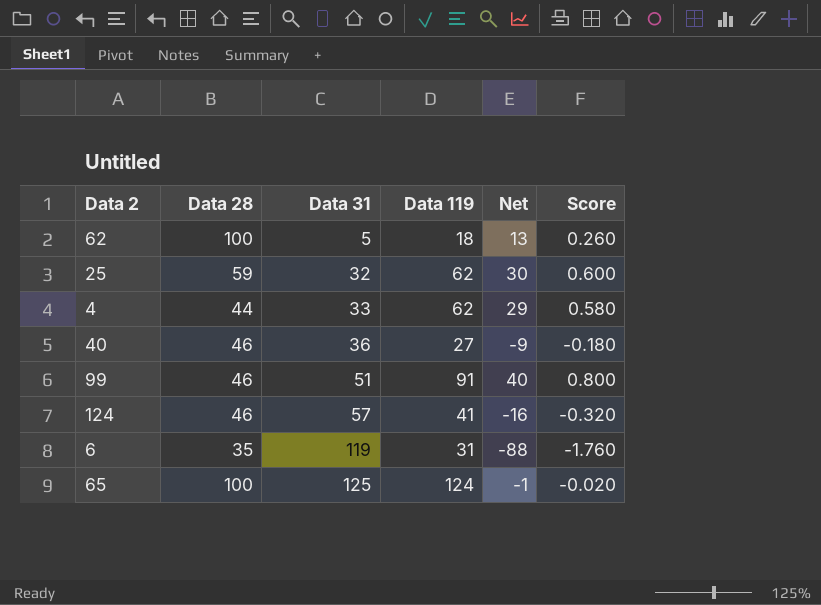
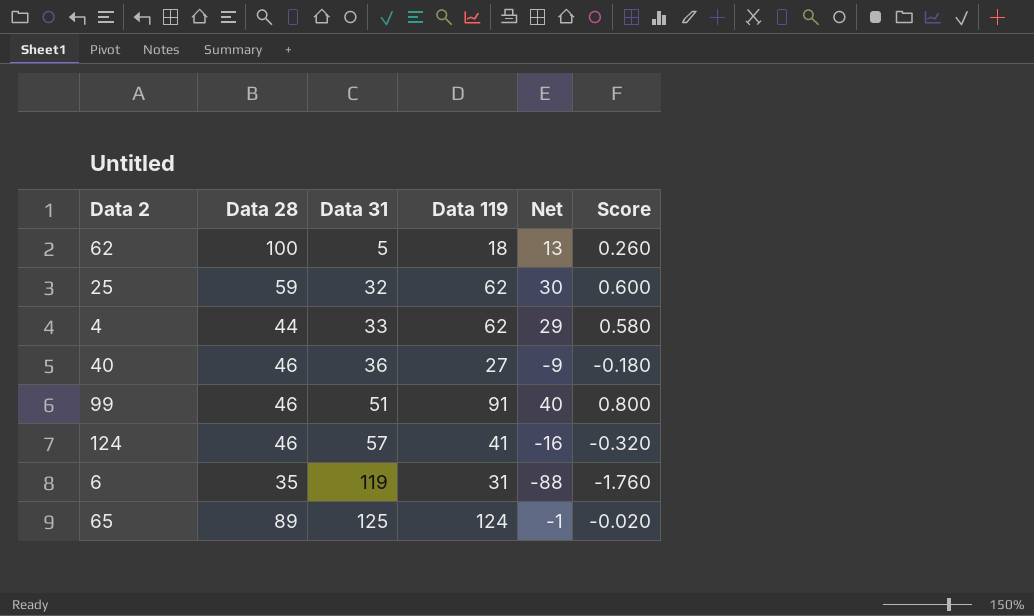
65 | Data 28: 100 -> 89

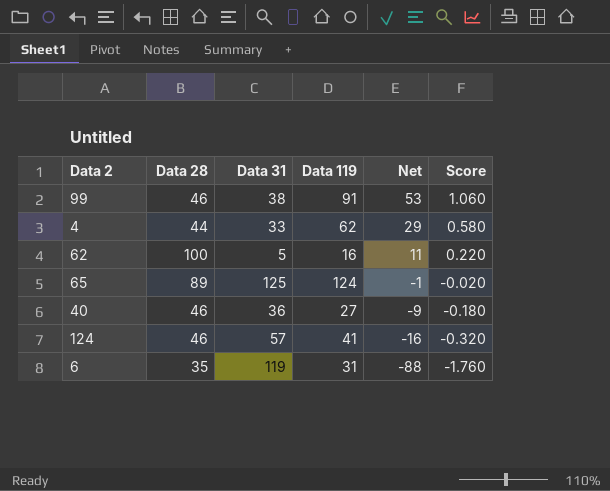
row order: Data 31 ascending -> Net descending
row 25: 59 | 32 | 62 | 30 | 0.600 -> none
99 | Data 31: 51 -> 38
99 | Net: 40 -> 53
99 | Score: 0.800 -> 1.060
62 | Data 119: 18 -> 16
62 | Net: 13 -> 11
62 | Score: 0.260 -> 0.220

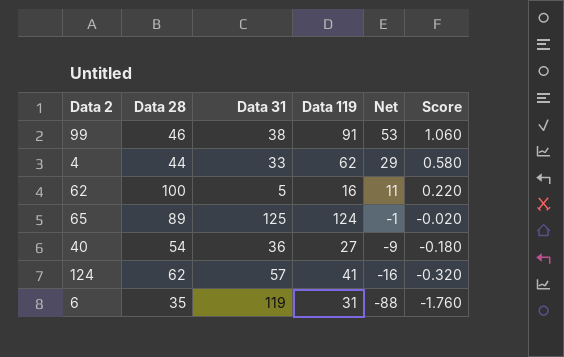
40 | Data 28: 46 -> 54
124 | Data 28: 46 -> 62

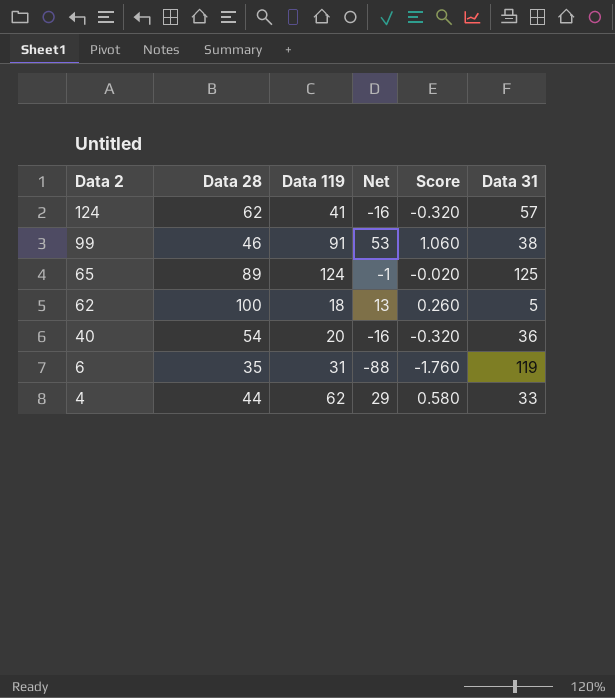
row order: Net descending -> Data 2 descending
column Data 31 | position: 3 -> 6
62 | Data 119: 16 -> 18
62 | Net: 11 -> 13
62 | Score: 0.220 -> 0.260
40 | Data 119: 27 -> 20
40 | Net: -9 -> -16
40 | Score: -0.180 -> -0.320

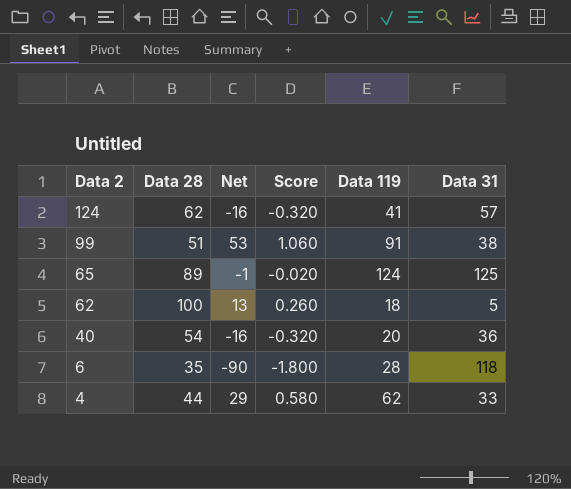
column Data 119 | position: 3 -> 5
99 | Data 28: 46 -> 51
6 | Net: -88 -> -90
6 | Score: -1.760 -> -1.800
6 | Data 119: 31 -> 28
6 | Data 31: 119 -> 118

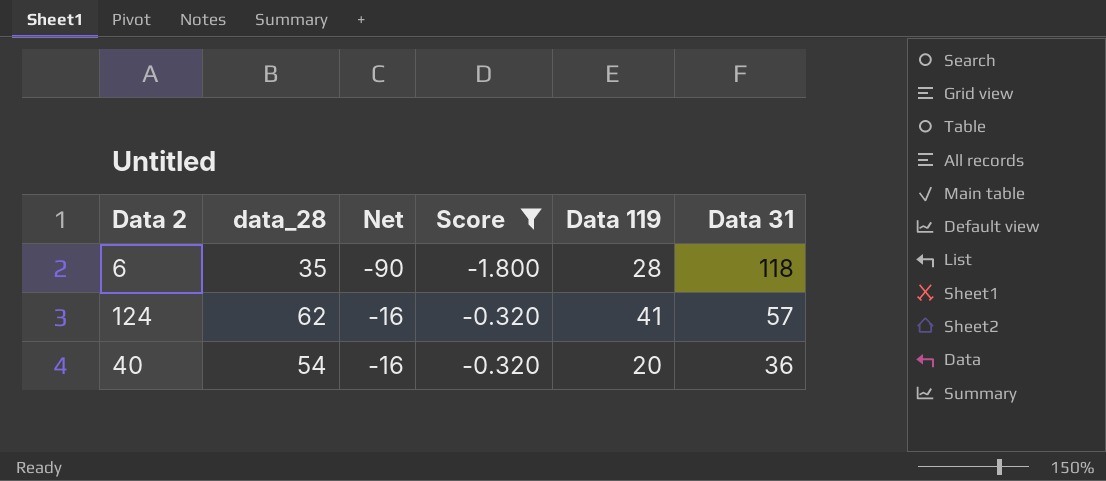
filter: none -> Score <= -0.320
row order: Data 2 descending -> Net ascending
column name: Data 28 -> data_28

